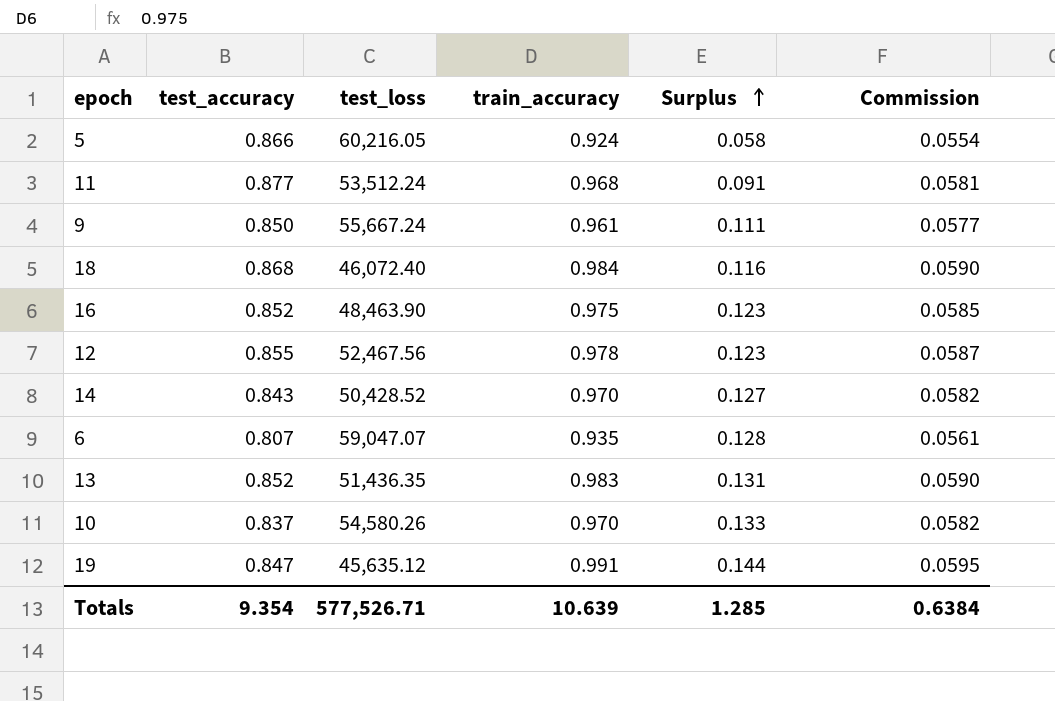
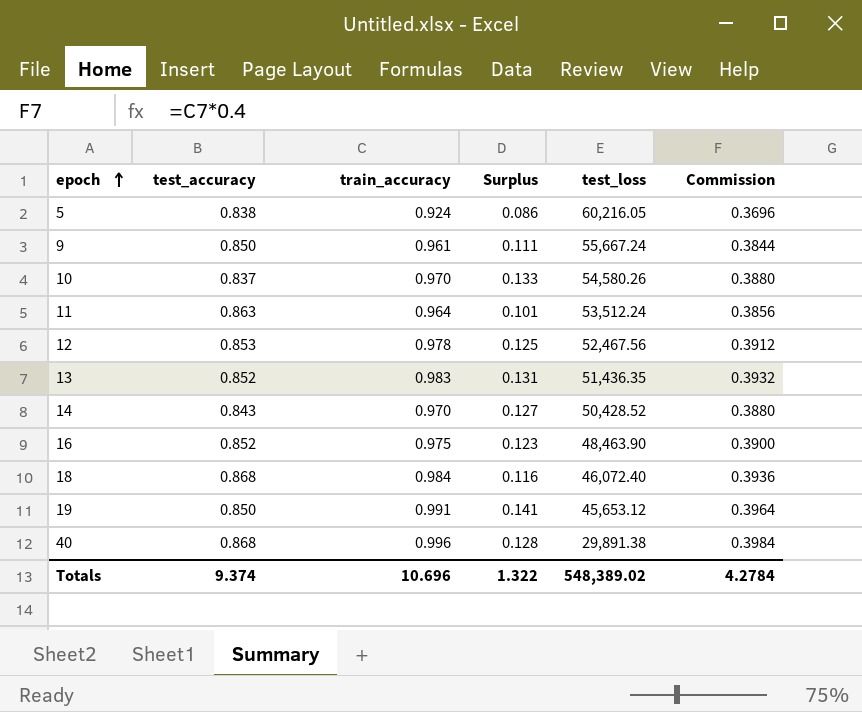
row order: Surplus ascending -> epoch ascending
column test_loss | position: 3 -> 5
column Commission | formula: [train_accuracy] * 0.06 -> [train_accuracy] * 0.4
row 6: 0.807 | 59,047.07 | 0.935 | 0.128 | 0.0561 -> none
5 | test_accuracy: 0.866 -> 0.838
5 | Surplus: 0.058 -> 0.086
11 | test_accuracy: 0.877 -> 0.863
11 | train_accuracy: 0.968 -> 0.964
11 | Surplus: 0.091 -> 0.101
12 | test_accuracy: 0.855 -> 0.853
12 | Surplus: 0.123 -> 0.125
19 | test_accuracy: 0.847 -> 0.850
19 | Surplus: 0.144 -> 0.141
19 | test_loss: 45,635.12 -> 45,653.12
row 40: none -> 0.868 | 0.996 | 0.128 | 29,891.38 | 0.3984
Totals | test_accuracy: 9.354 -> 9.374
Totals | train_accuracy: 10.639 -> 10.696
Totals | Surplus: 1.285 -> 1.322
Totals | test_loss: 577,526.71 -> 548,389.02
Totals | Commission: 0.6384 -> 4.2784

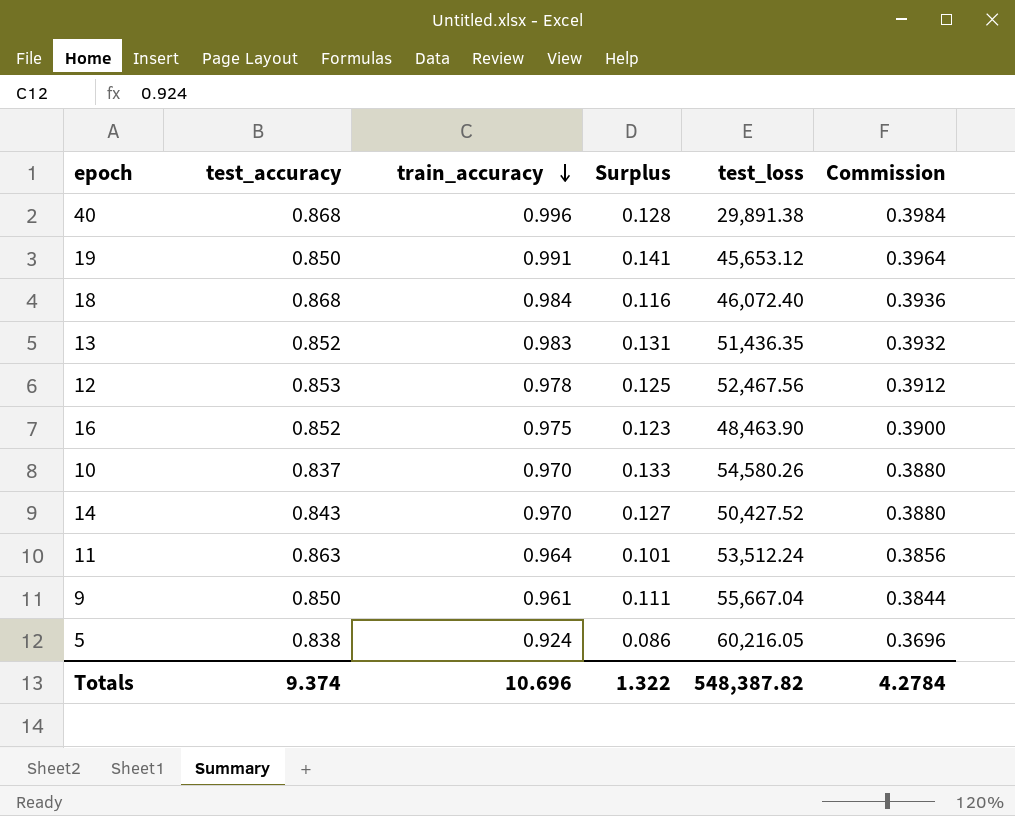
row order: epoch ascending -> train_accuracy descending
14 | test_loss: 50,428.52 -> 50,427.52
9 | test_loss: 55,667.24 -> 55,667.04
Totals | test_loss: 548,389.02 -> 548,387.82

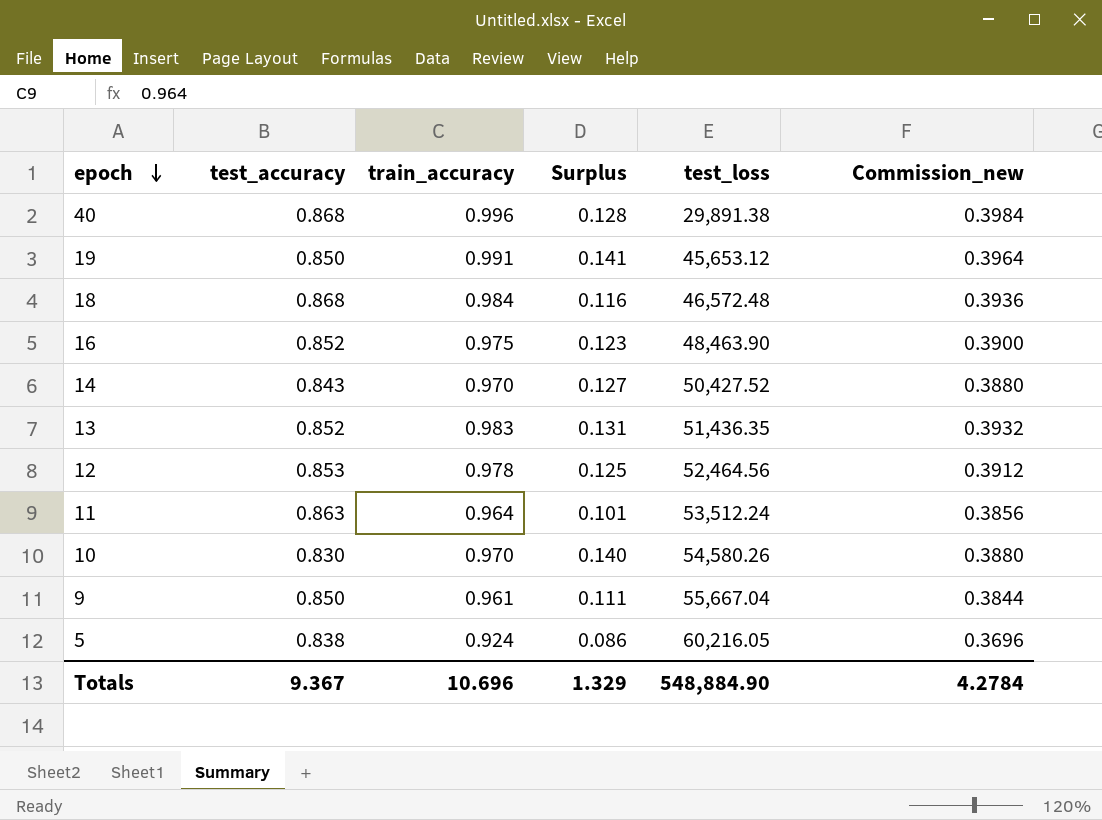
row order: train_accuracy descending -> epoch descending
column name: Commission -> Commission_new
18 | test_loss: 46,072.40 -> 46,572.48
12 | test_loss: 52,467.56 -> 52,464.56
10 | test_accuracy: 0.837 -> 0.830
10 | Surplus: 0.133 -> 0.140
Totals | test_accuracy: 9.374 -> 9.367
Totals | Surplus: 1.322 -> 1.329
Totals | test_loss: 548,387.82 -> 548,884.90

